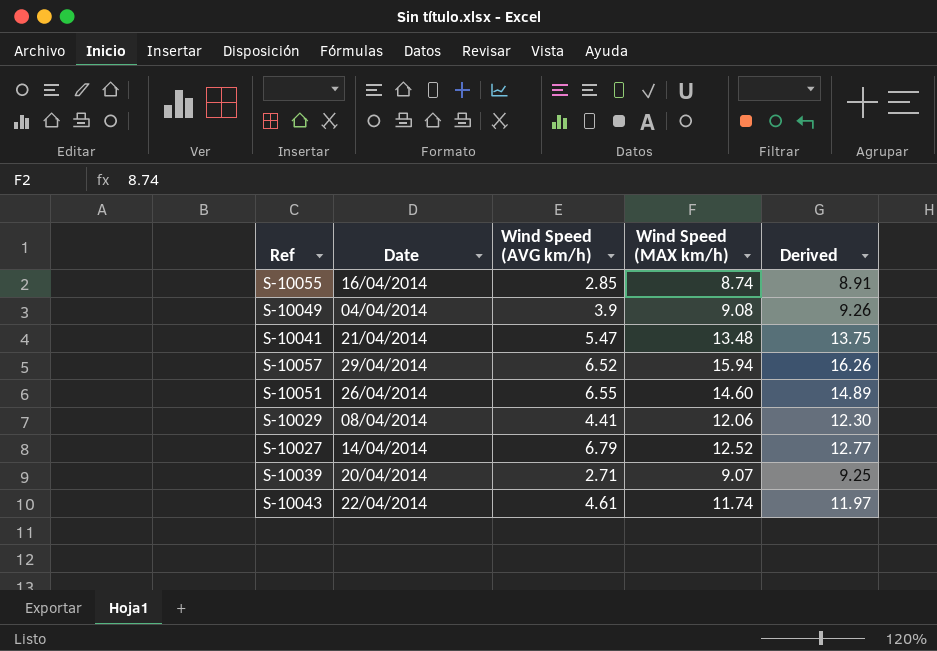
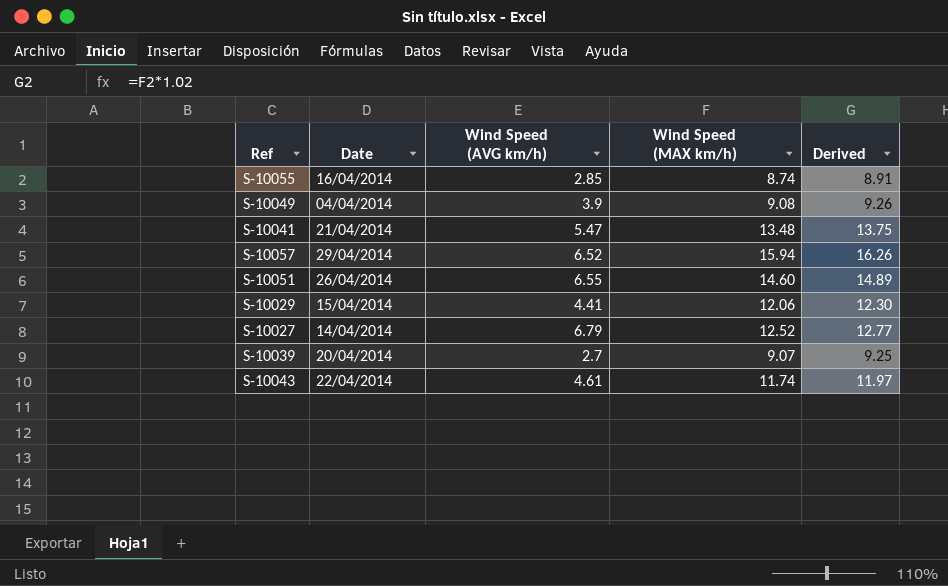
S-10029 | Date: 08/04/2014 -> 15/04/2014
S-10039 | Wind Speed (AVG km/h): 2.71 -> 2.7

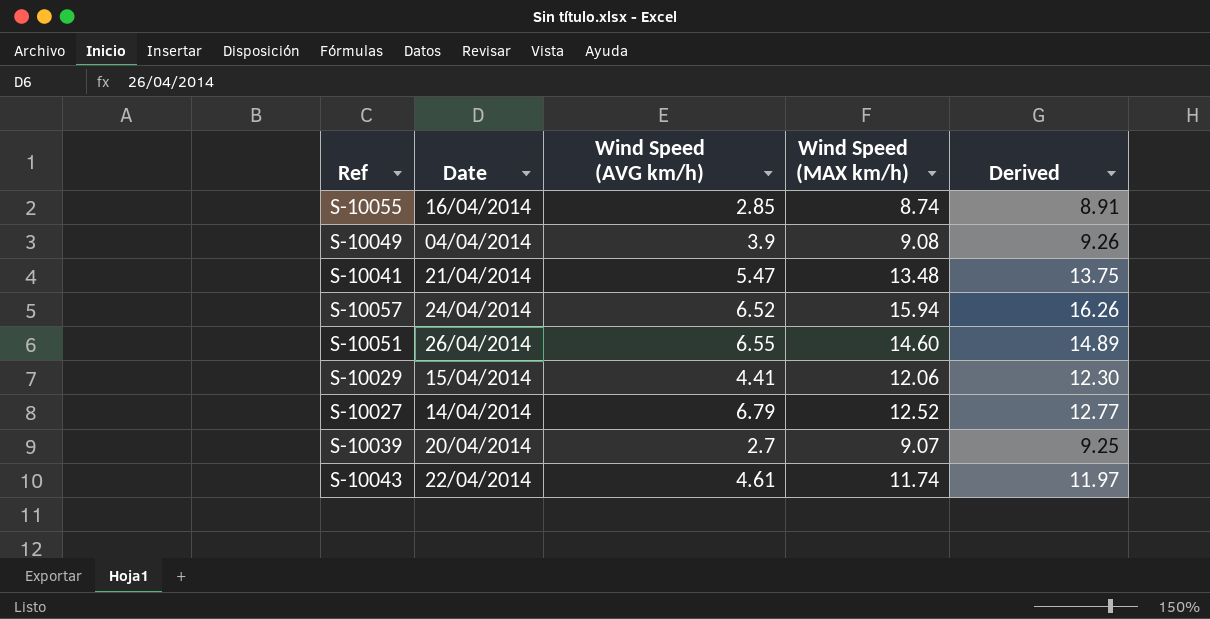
S-10057 | Date: 29/04/2014 -> 24/04/2014

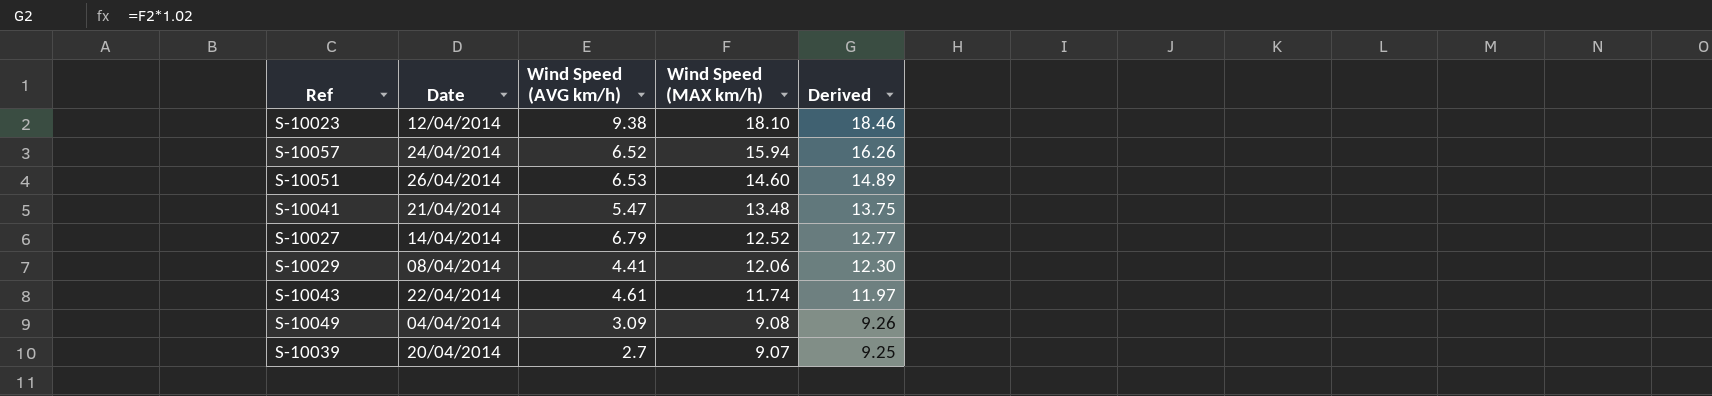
row order: none -> Wind Speed (MAX km/h) descending
row S-10055: 16/04/2014 | 2.85 | 8.74 | 8.91 -> none
row S-10023: none -> 12/04/2014 | 9.38 | 18.10 | 18.46
S-10051 | Wind Speed (AVG km/h): 6.55 -> 6.53
S-10029 | Date: 15/04/2014 -> 08/04/2014
S-10049 | Wind Speed (AVG km/h): 3.9 -> 3.09

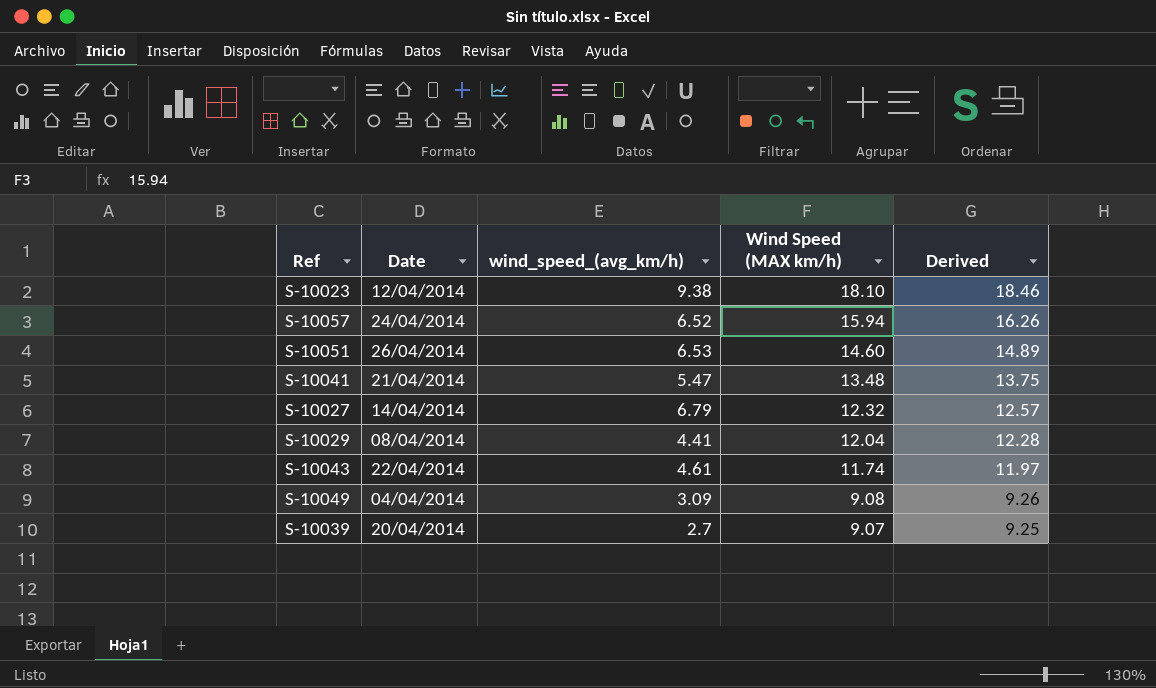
column name: Wind Speed (AVG km/h) -> wind_speed_(avg_km/h)
S-10027 | Wind Speed (MAX km/h): 12.52 -> 12.32
S-10027 | Derived: 12.77 -> 12.57
S-10029 | Wind Speed (MAX km/h): 12.06 -> 12.04
S-10029 | Derived: 12.30 -> 12.28

